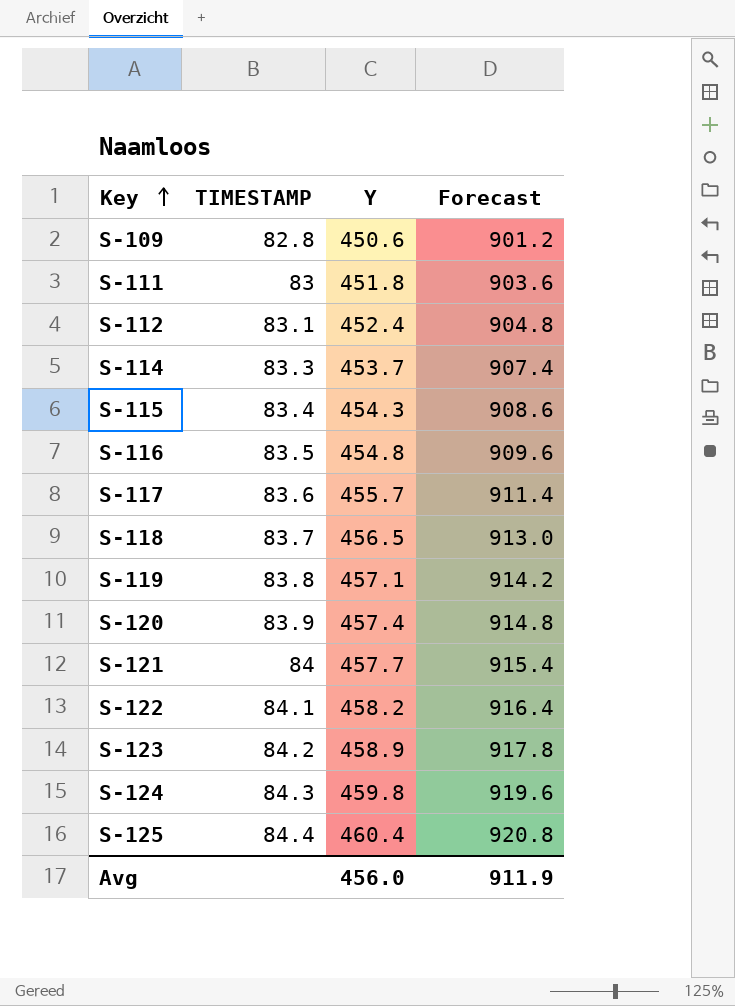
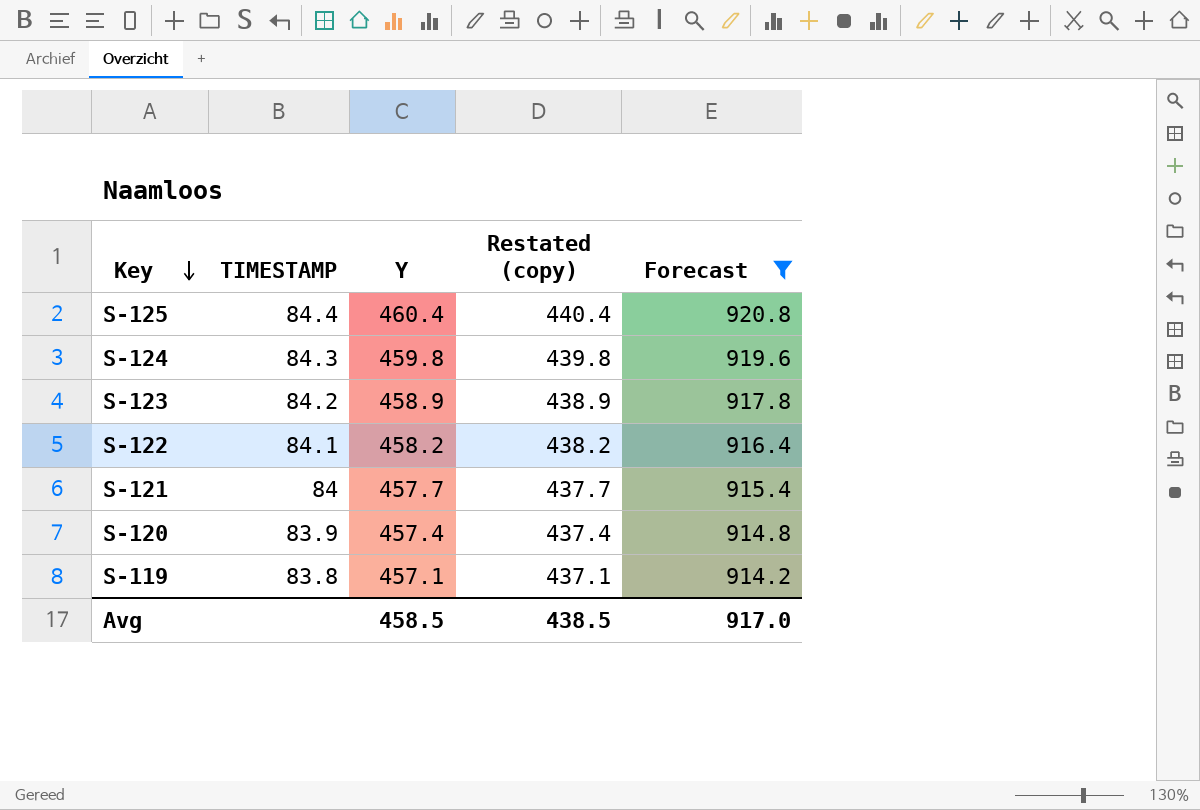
filter: none -> Forecast >= 914.2
row order: Key ascending -> Key descending
column Restated (copy) | formula: none -> [Y] - 20
Avg | Y: 456.0 -> 458.5
Avg | Forecast: 911.9 -> 917.0

